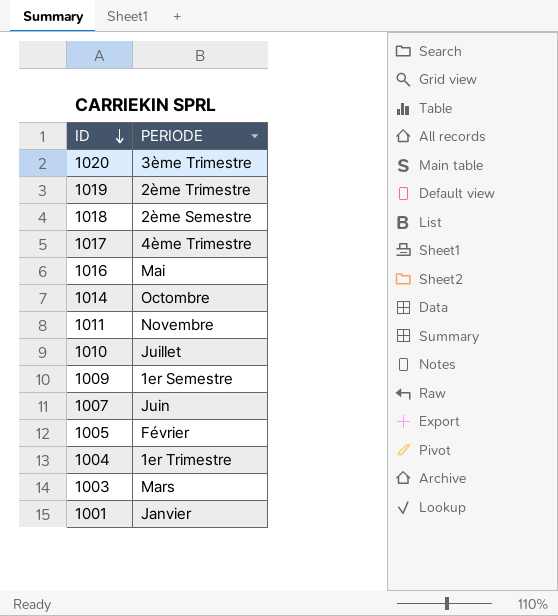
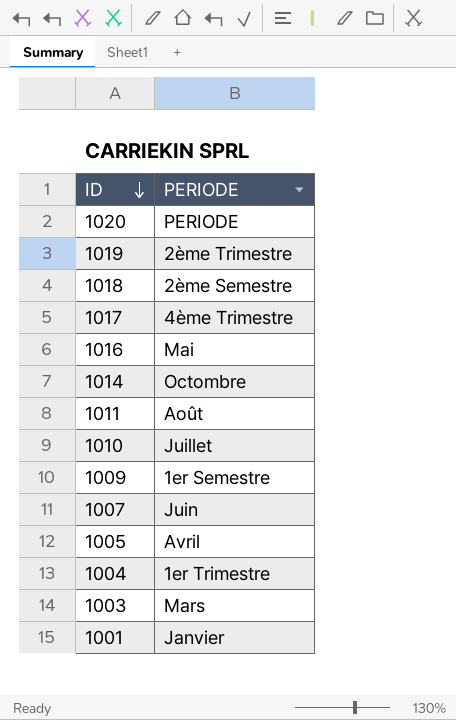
1020 | PERIODE: 3ème Trimestre -> PERIODE
1011 | PERIODE: Novembre -> Août
1005 | PERIODE: Février -> Avril

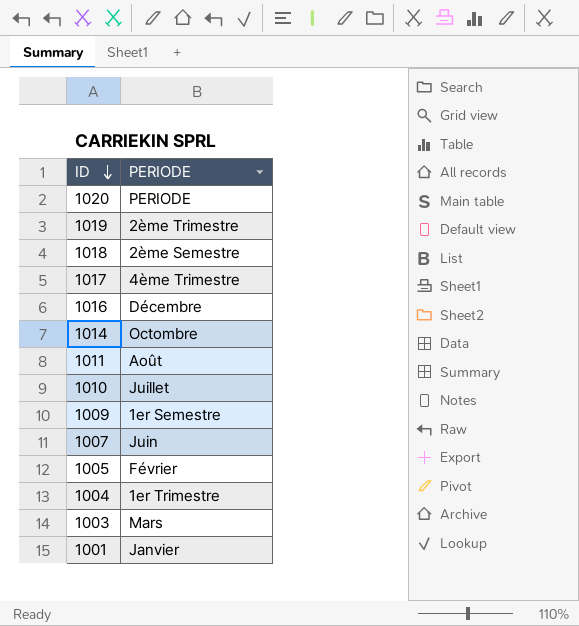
1016 | PERIODE: Mai -> Décembre
1005 | PERIODE: Avril -> Février

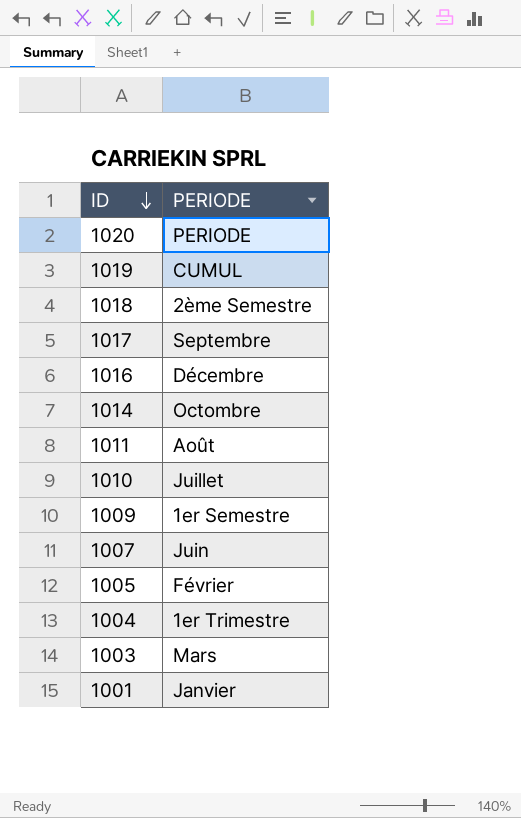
1019 | PERIODE: 2ème Trimestre -> CUMUL
1017 | PERIODE: 4ème Trimestre -> Septembre

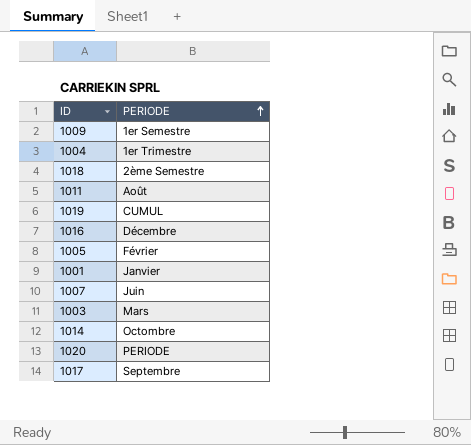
row order: ID descending -> PERIODE ascending
row 1010: Juillet -> none

